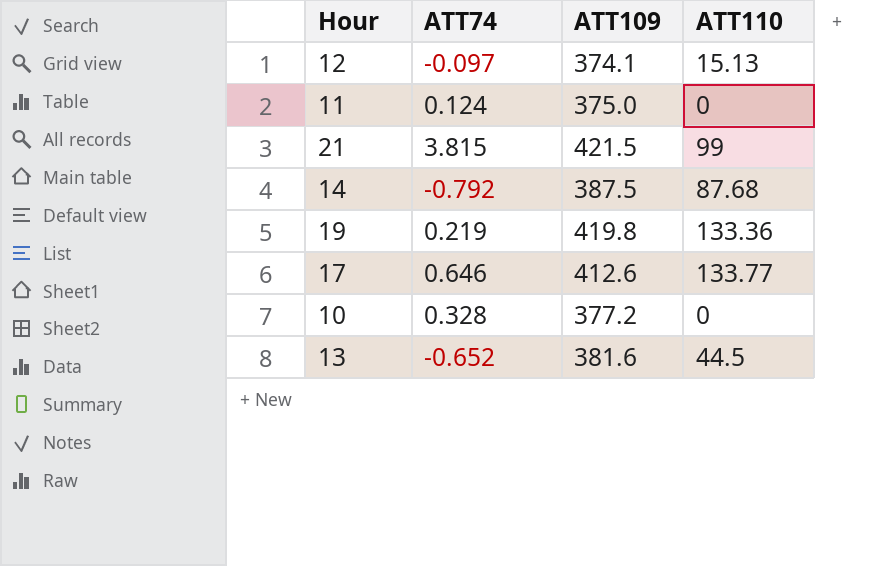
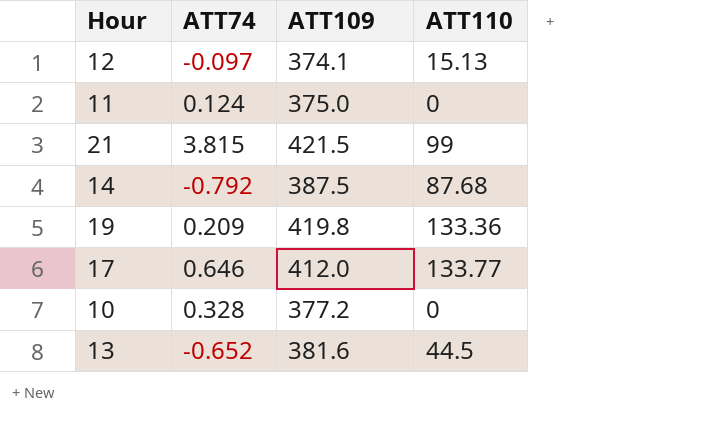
19 | ATT74: 0.219 -> 0.209
17 | ATT109: 412.6 -> 412.0

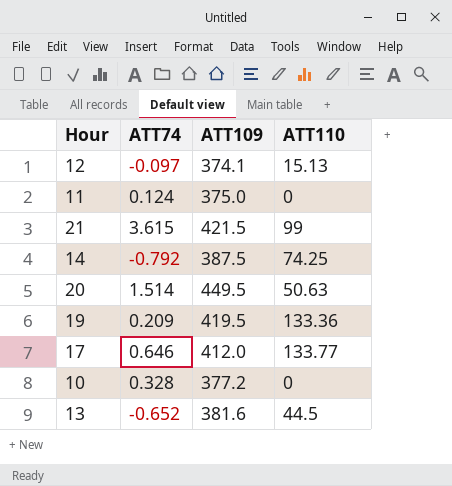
21 | ATT74: 3.815 -> 3.615
14 | ATT110: 87.68 -> 74.25
row 20: none -> 1.514 | 449.5 | 50.63
19 | ATT109: 419.8 -> 419.5

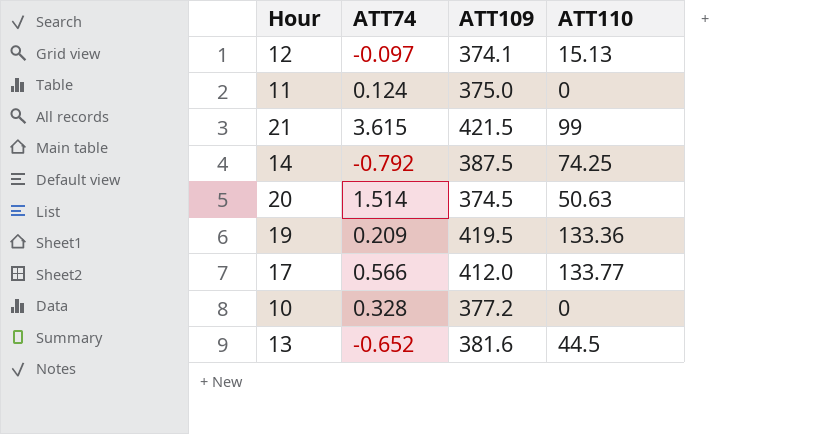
20 | ATT109: 449.5 -> 374.5
17 | ATT74: 0.646 -> 0.566

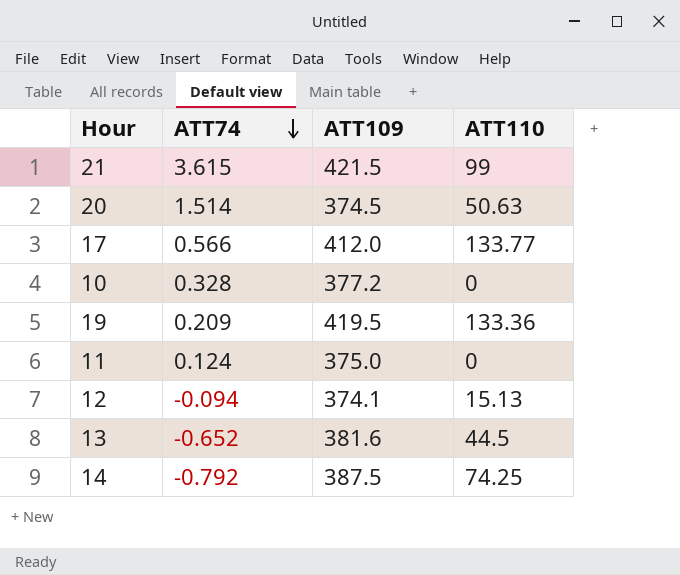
row order: none -> ATT74 descending
12 | ATT74: -0.097 -> -0.094

